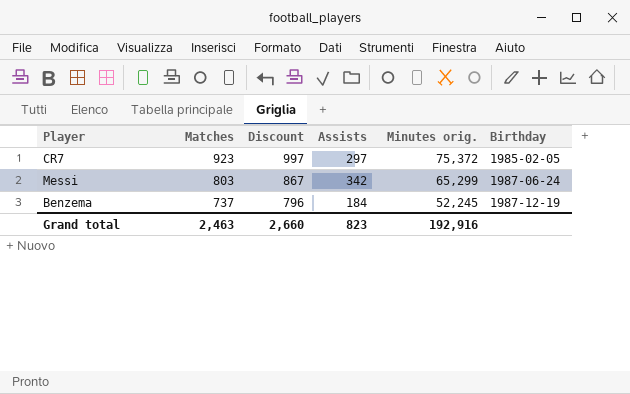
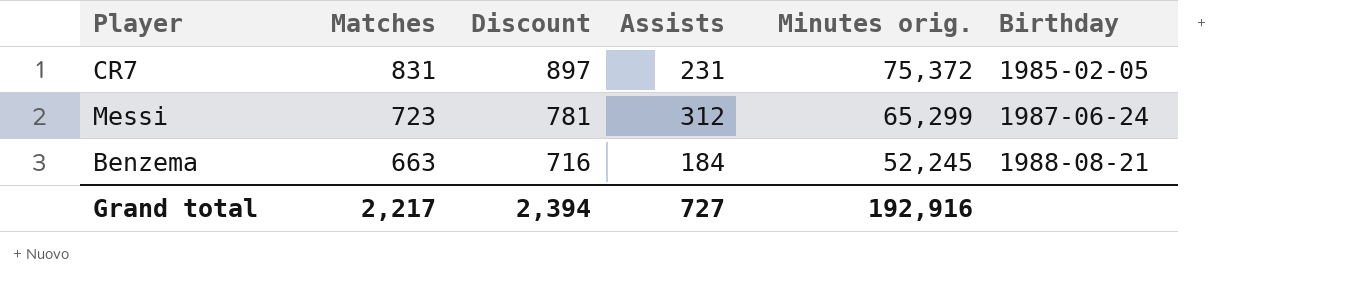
CR7 | Matches: 923 -> 831
CR7 | Discount: 997 -> 897
CR7 | Assists: 297 -> 231
Messi | Matches: 803 -> 723
Messi | Discount: 867 -> 781
Messi | Assists: 342 -> 312
Benzema | Matches: 737 -> 663
Benzema | Discount: 796 -> 716
Benzema | Birthday: 1987-12-19 -> 1988-08-21
Grand total | Matches: 2,463 -> 2,217
Grand total | Discount: 2,660 -> 2,394
Grand total | Assists: 823 -> 727

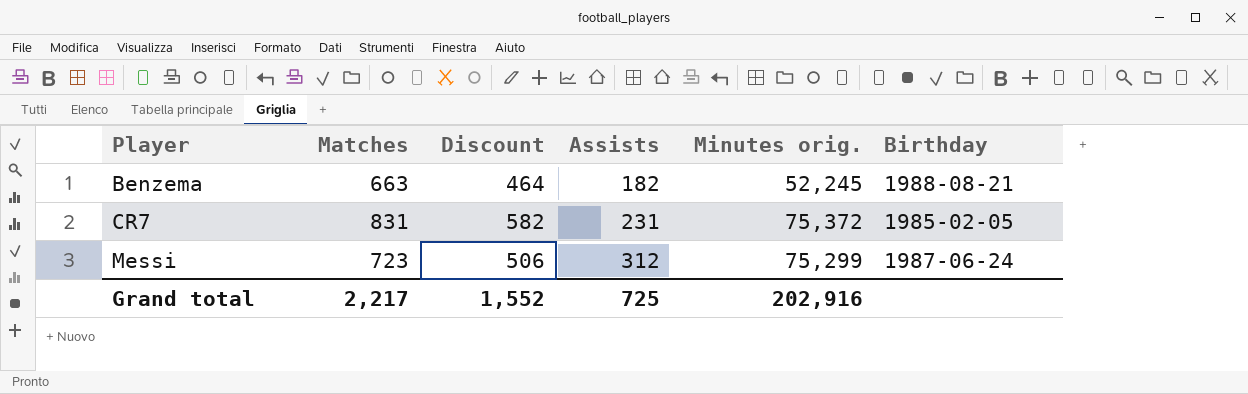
row order: Matches descending -> Player ascending
column Discount | formula: [Matches] * 1.08 -> [Matches] * 0.7
Benzema | Assists: 184 -> 182
Messi | Minutes orig.: 65,299 -> 75,299
Grand total | Discount: 2,394 -> 1,552
Grand total | Assists: 727 -> 725
Grand total | Minutes orig.: 192,916 -> 202,916

